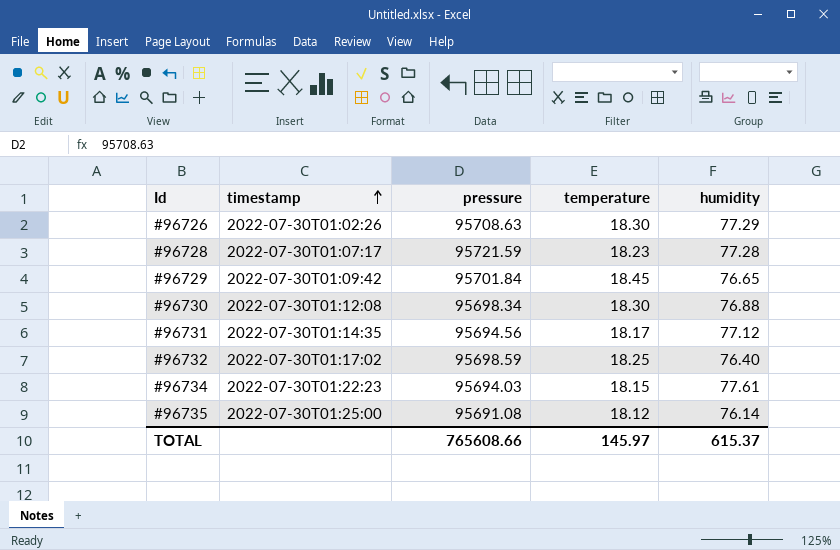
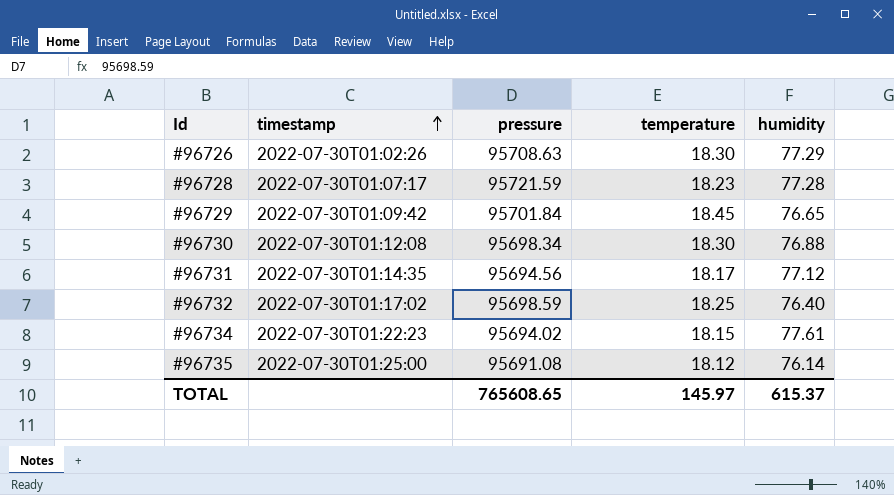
#96734 | pressure: 95694.03 -> 95694.02
TOTAL | pressure: 765608.66 -> 765608.65

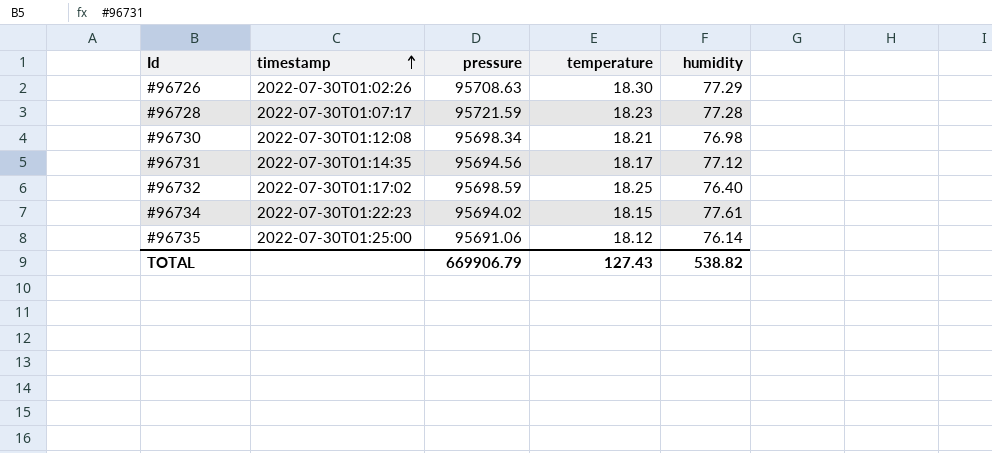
row #96729: 2022-07-30T01:09:42 | 95701.84 | 18.45 | 76.65 -> none
#96730 | temperature: 18.30 -> 18.21
#96730 | humidity: 76.88 -> 76.98
#96735 | pressure: 95691.08 -> 95691.06
TOTAL | pressure: 765608.65 -> 669906.79
TOTAL | temperature: 145.97 -> 127.43
TOTAL | humidity: 615.37 -> 538.82

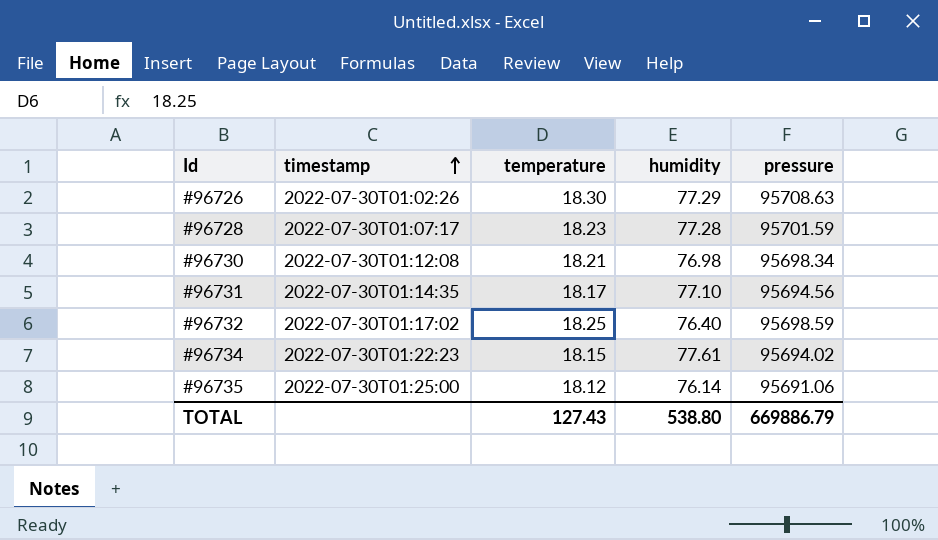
column pressure | position: 3 -> 5
#96728 | pressure: 95721.59 -> 95701.59
#96731 | humidity: 77.12 -> 77.10
TOTAL | humidity: 538.82 -> 538.80
TOTAL | pressure: 669906.79 -> 669886.79

